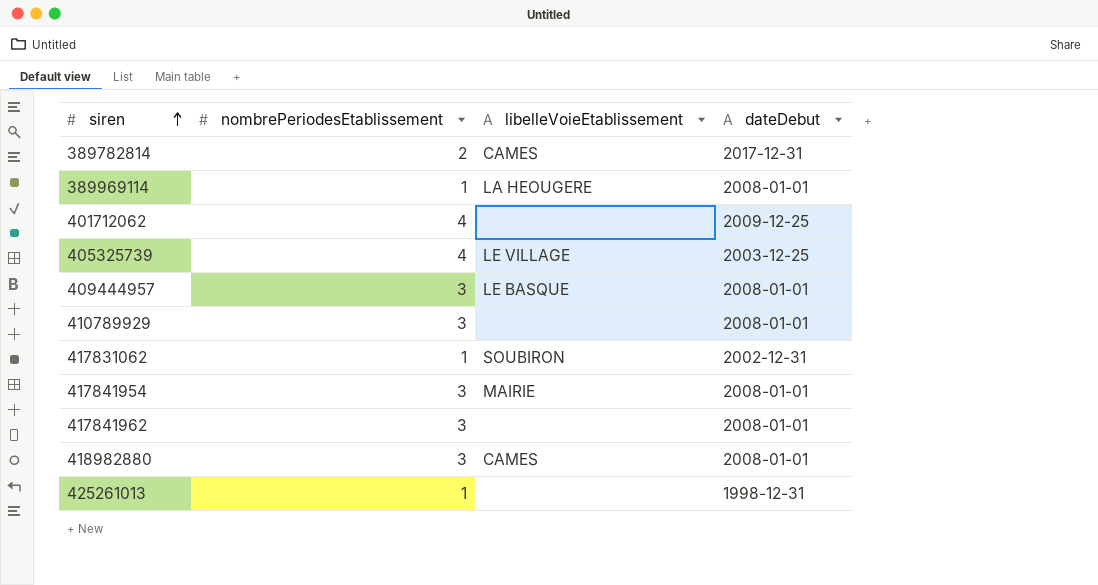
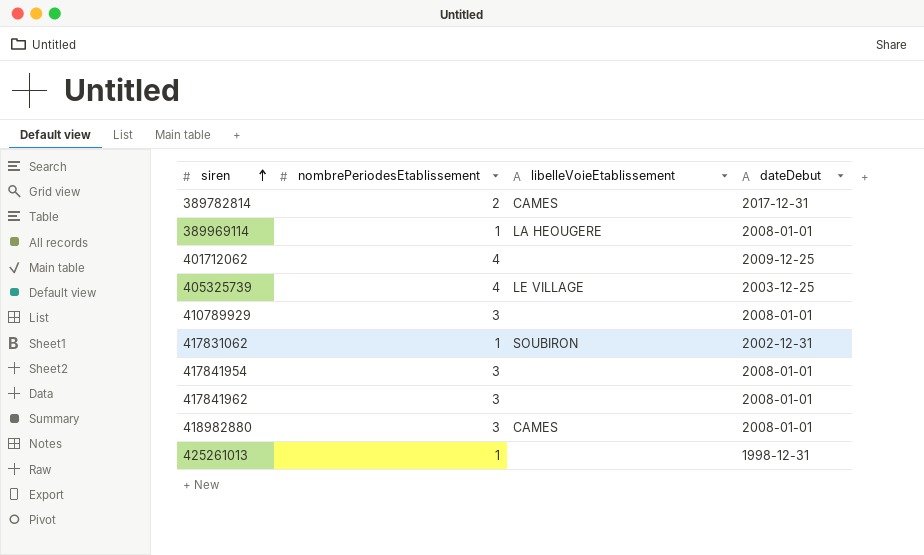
row 409444957: 3 | LE BASQUE | 2008-01-01 -> none
417841954 | libelleVoieEtablissement: MAIRIE -> none

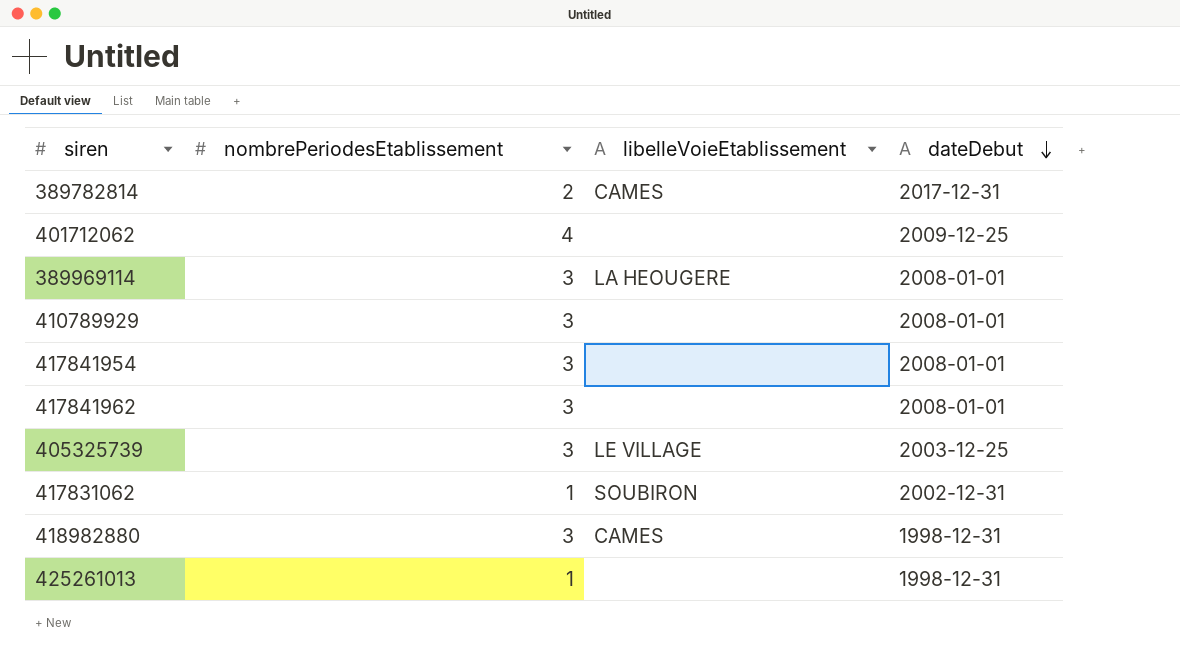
row order: siren ascending -> dateDebut descending
389969114 | nombrePeriodesEtablissement: 1 -> 3
405325739 | nombrePeriodesEtablissement: 4 -> 3
418982880 | dateDebut: 2008-01-01 -> 1998-12-31

